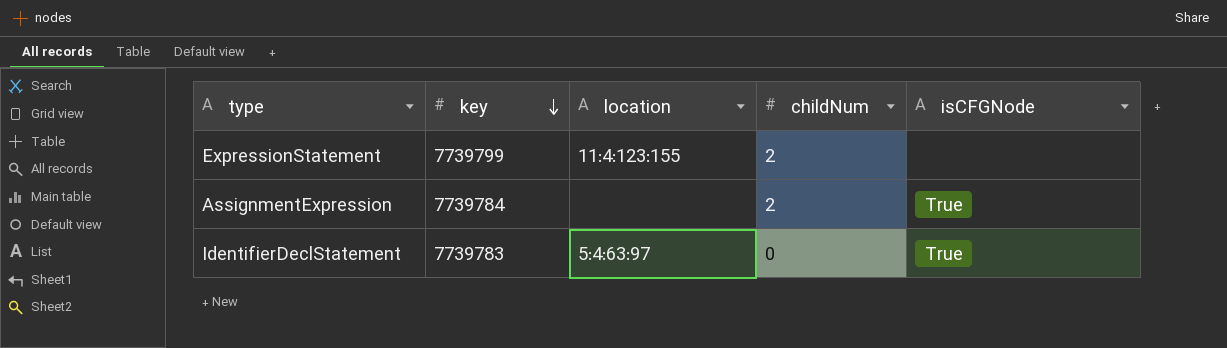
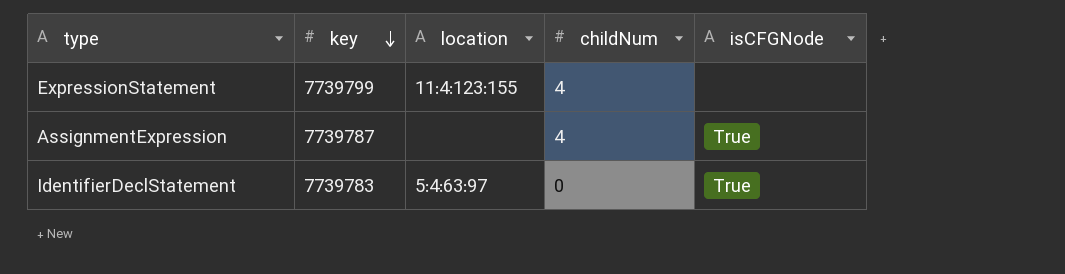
ExpressionStatement | childNum: 2 -> 4
AssignmentExpression | key: 7739784 -> 7739787
AssignmentExpression | childNum: 2 -> 4

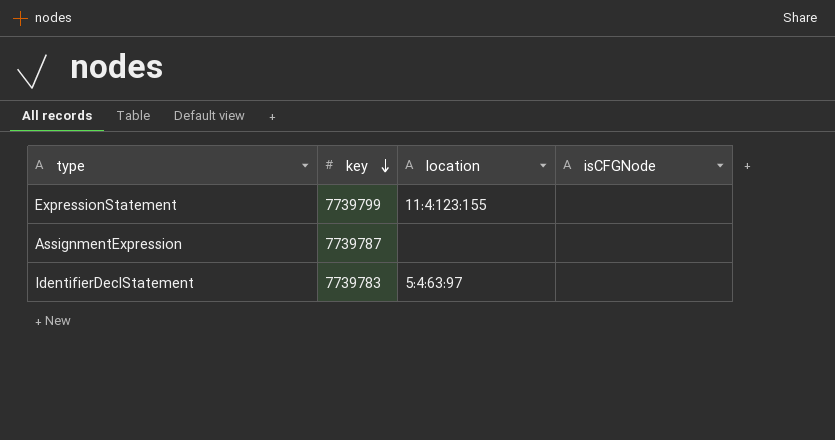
column childNum | position: 4 -> none
AssignmentExpression | isCFGNode: True -> none
IdentifierDeclStatement | isCFGNode: True -> none

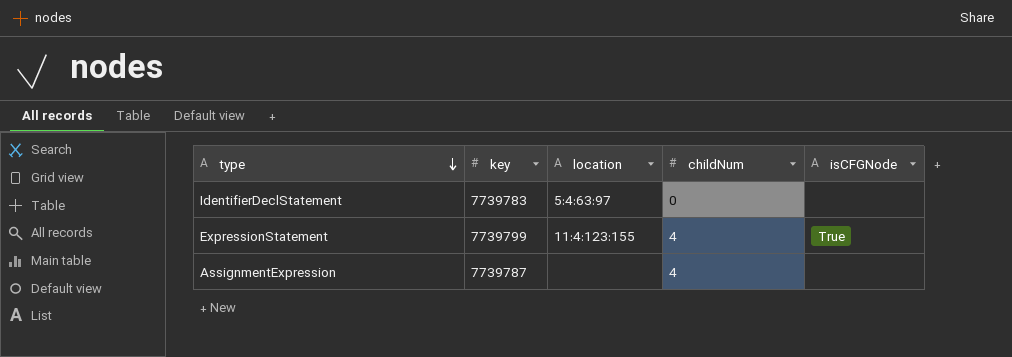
row order: key descending -> type descending
column childNum | position: none -> 4
ExpressionStatement | isCFGNode: none -> True

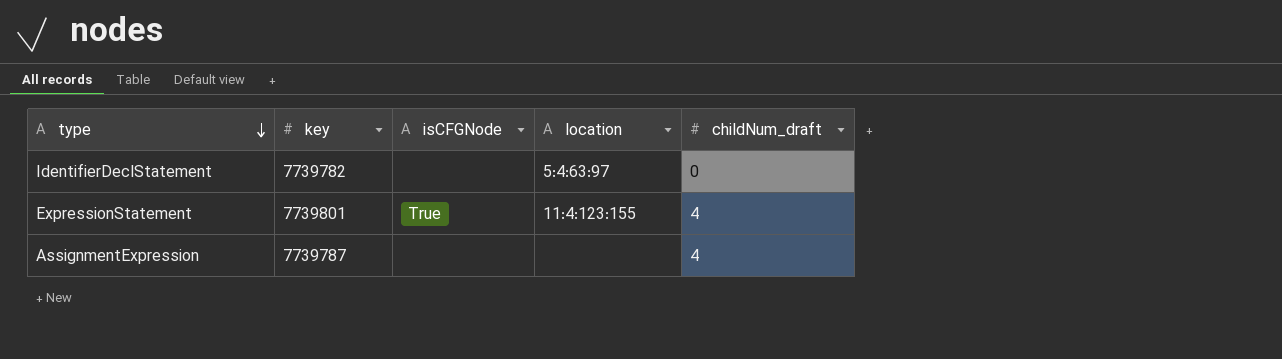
column isCFGNode | position: 5 -> 3
column name: childNum -> childNum_draft
IdentifierDeclStatement | key: 7739783 -> 7739782
ExpressionStatement | key: 7739799 -> 7739801

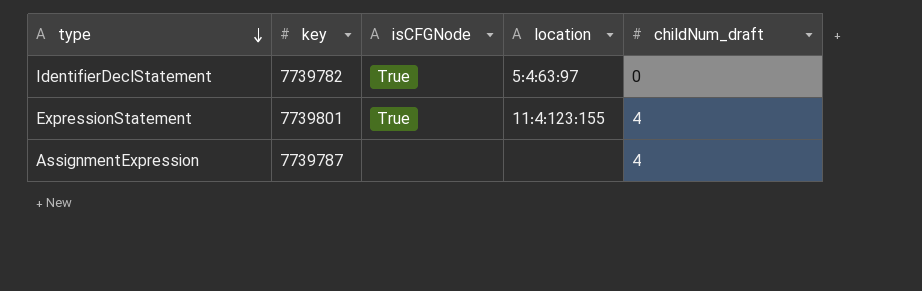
IdentifierDeclStatement | isCFGNode: none -> True

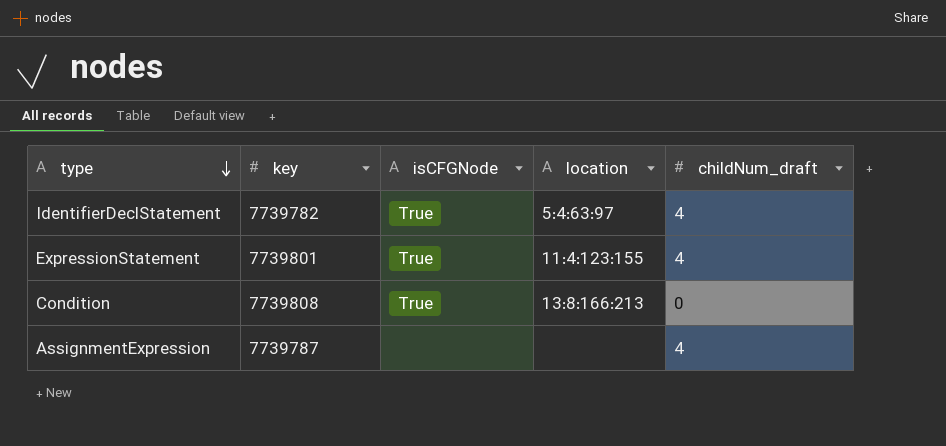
IdentifierDeclStatement | childNum_draft: 0 -> 4
row Condition: none -> 7739808 | True | 13:8:166:213 | 0

